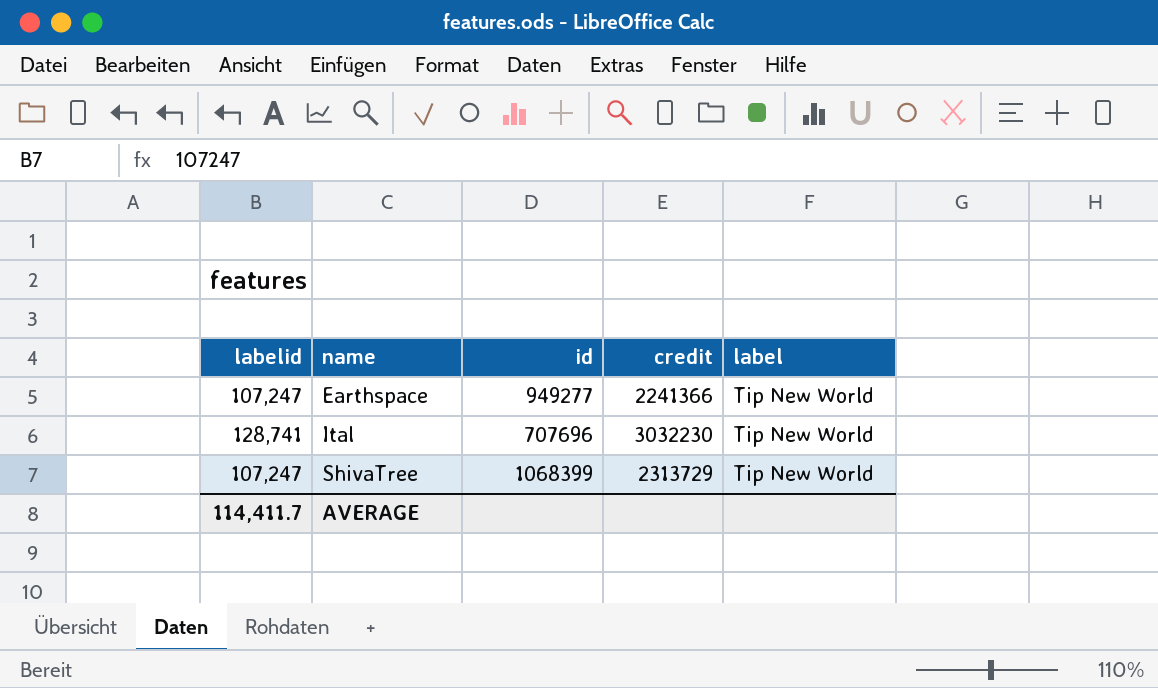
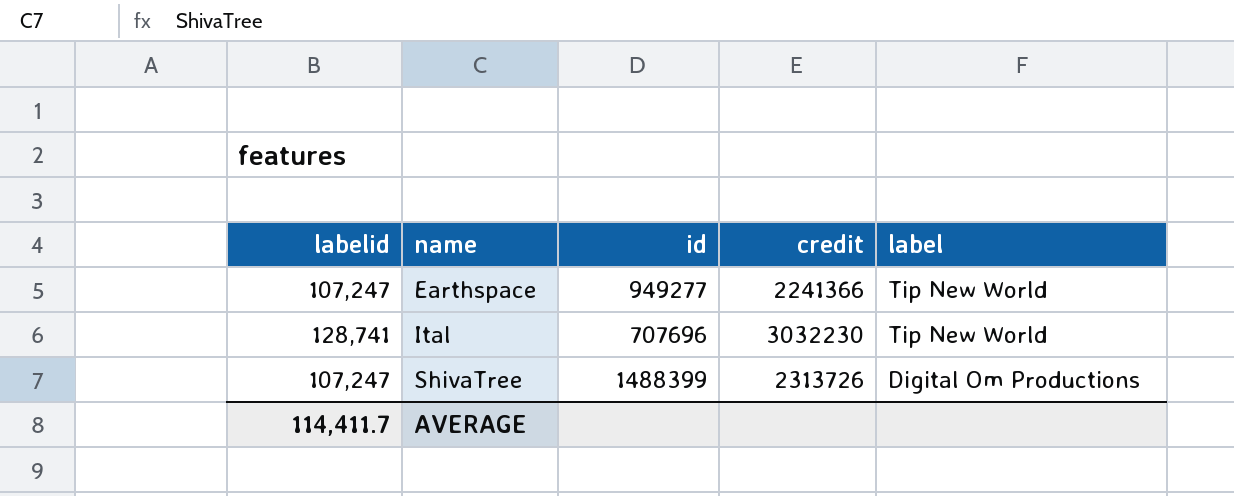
ShivaTree | id: 1068399 -> 1488399
ShivaTree | credit: 2313729 -> 2313726
ShivaTree | label: Tip New World -> Digital Om Productions

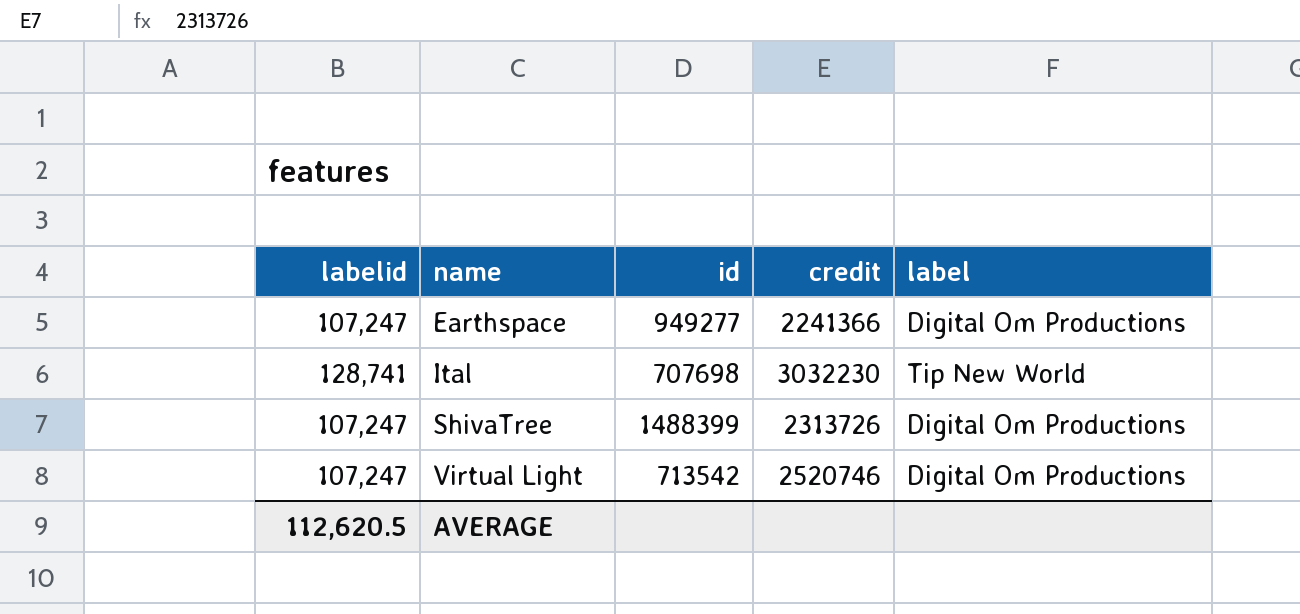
Earthspace | label: Tip New World -> Digital Om Productions
Ital | id: 707696 -> 707698
row Virtual Light: none -> 107,247 | 713542 | 2520746 | Digital Om Productions
AVERAGE | labelid: 114,411.7 -> 112,620.5

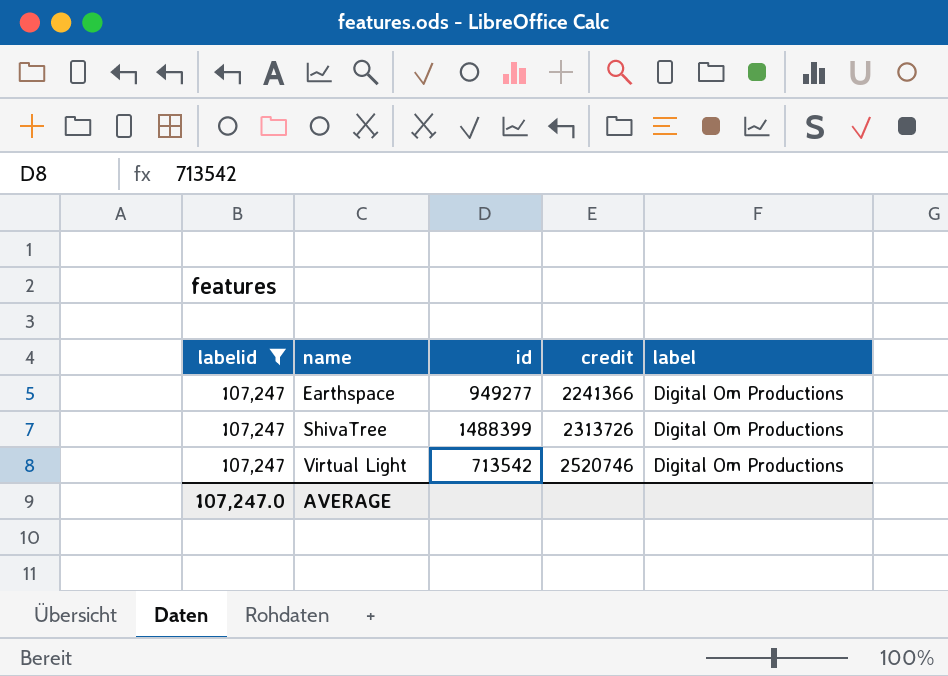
filter: none -> labelid = 107,247
AVERAGE | labelid: 112,620.5 -> 107,247.0

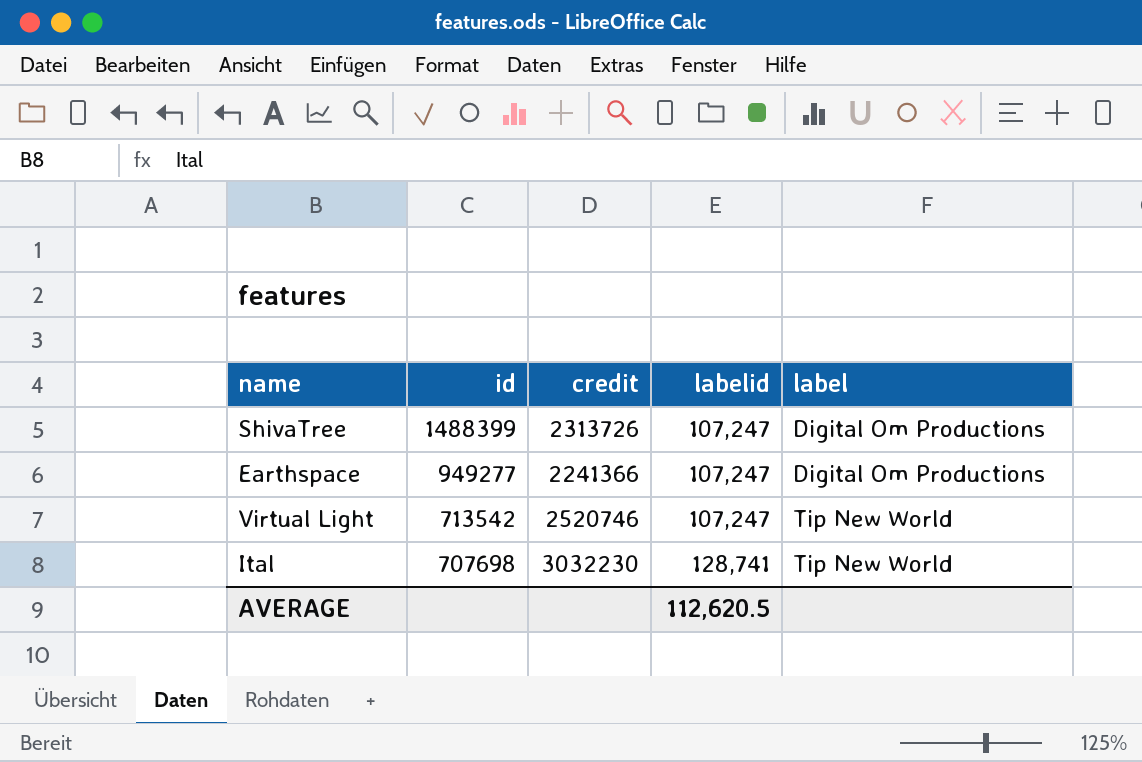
filter: labelid = 107,247 -> none
row order: name ascending -> id descending
column labelid | position: 1 -> 4
Virtual Light | label: Digital Om Productions -> Tip New World
AVERAGE | labelid: 107,247.0 -> 112,620.5

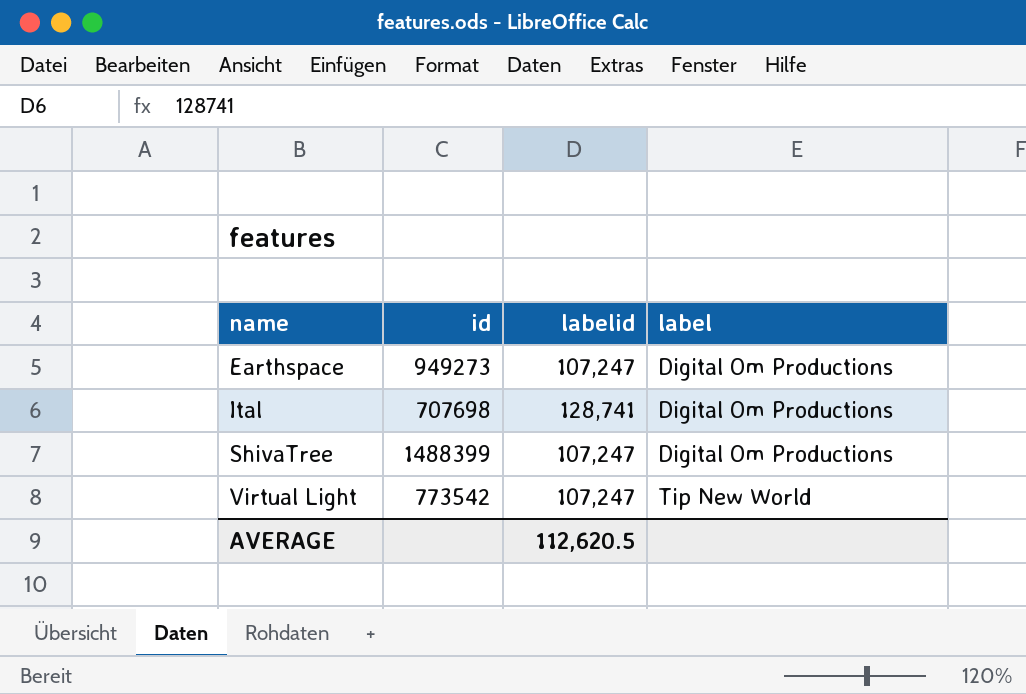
row order: id descending -> name ascending
column credit | position: 3 -> none
Earthspace | id: 949277 -> 949273
Ital | label: Tip New World -> Digital Om Productions
Virtual Light | id: 713542 -> 773542

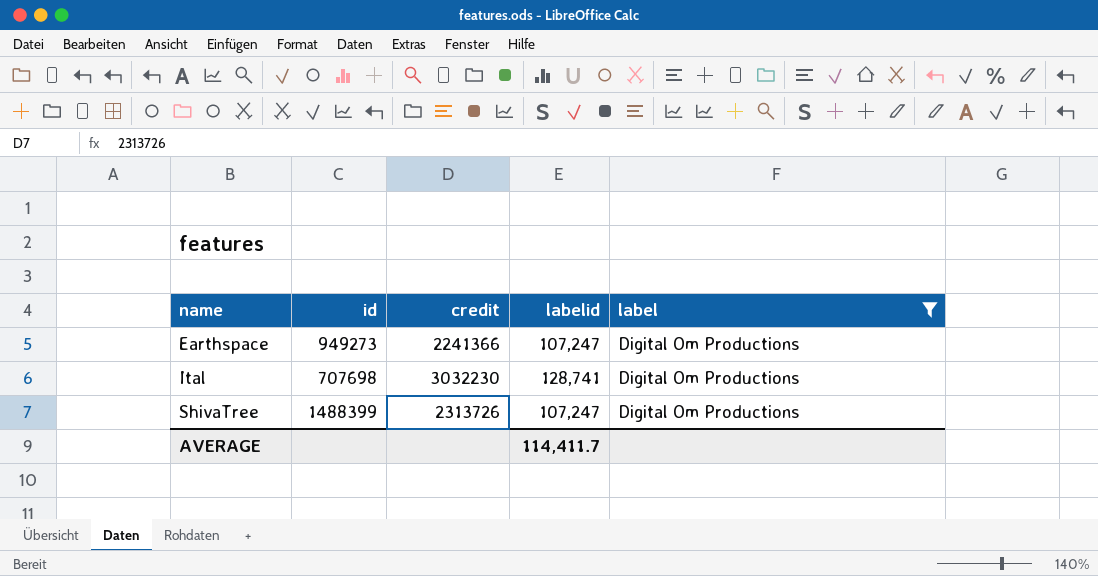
filter: none -> label = Digital Om Productions
column credit | position: none -> 3
AVERAGE | labelid: 112,620.5 -> 114,411.7

